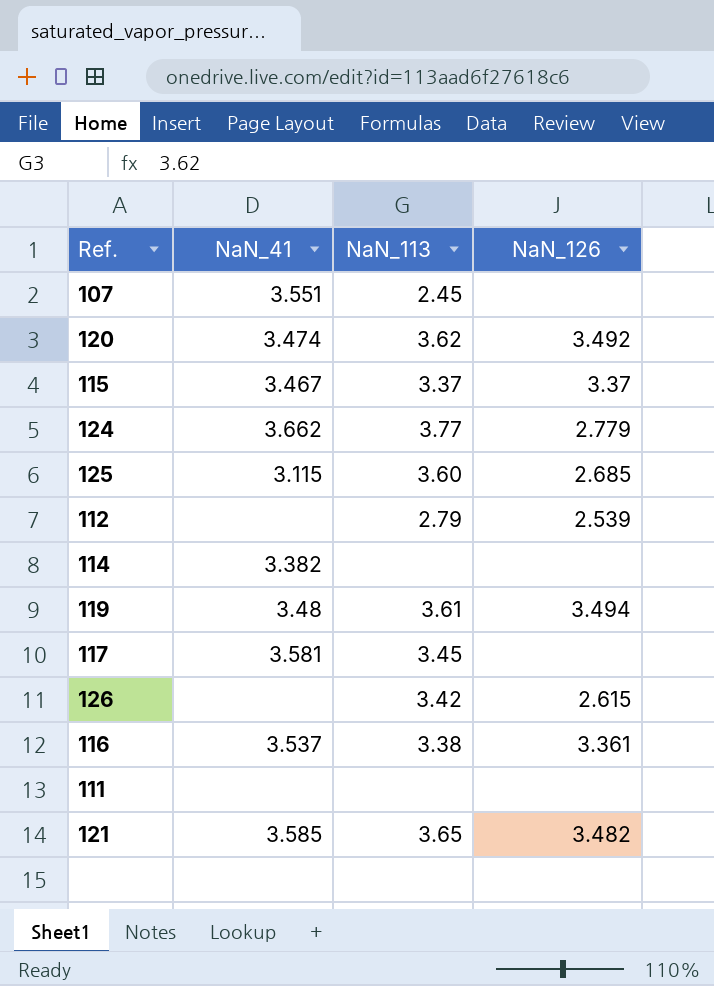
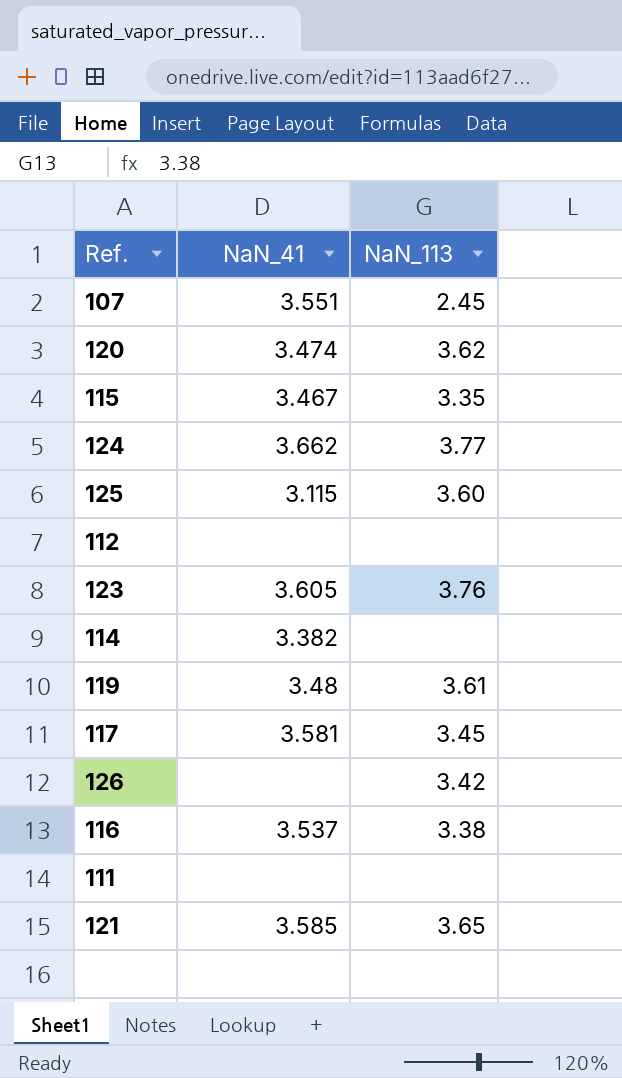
column NaN_126 | position: 4 -> none
115 | NaN_113: 3.37 -> 3.35
112 | NaN_113: 2.79 -> none
row 123: none -> 3.605 | 3.76

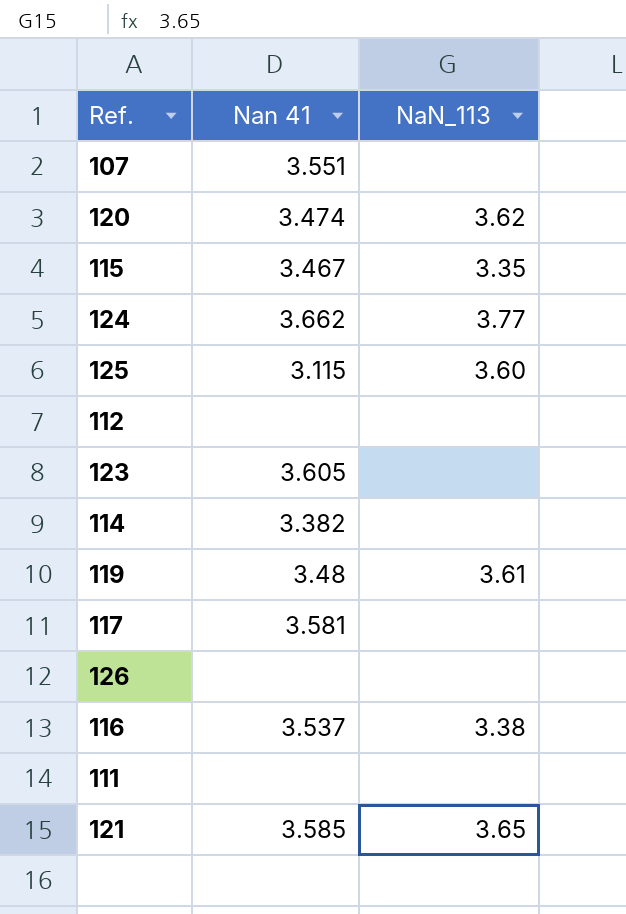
column name: NaN_41 -> Nan 41
107 | NaN_113: 2.45 -> none
123 | NaN_113: 3.76 -> none
117 | NaN_113: 3.45 -> none
126 | NaN_113: 3.42 -> none

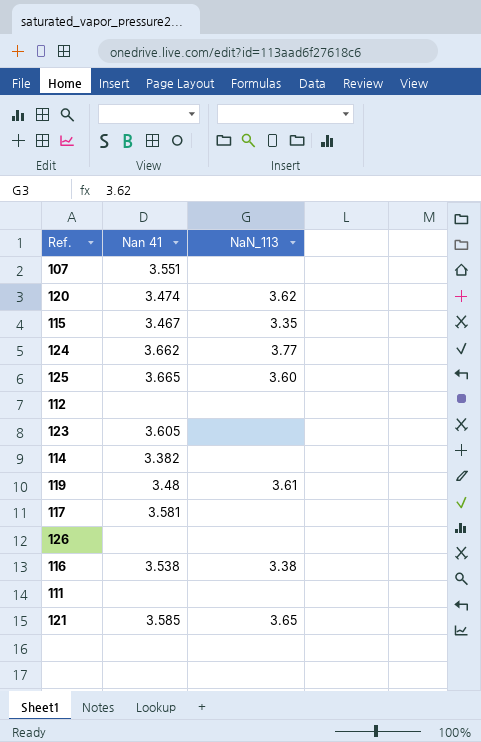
125 | Nan 41: 3.115 -> 3.665
116 | Nan 41: 3.537 -> 3.538

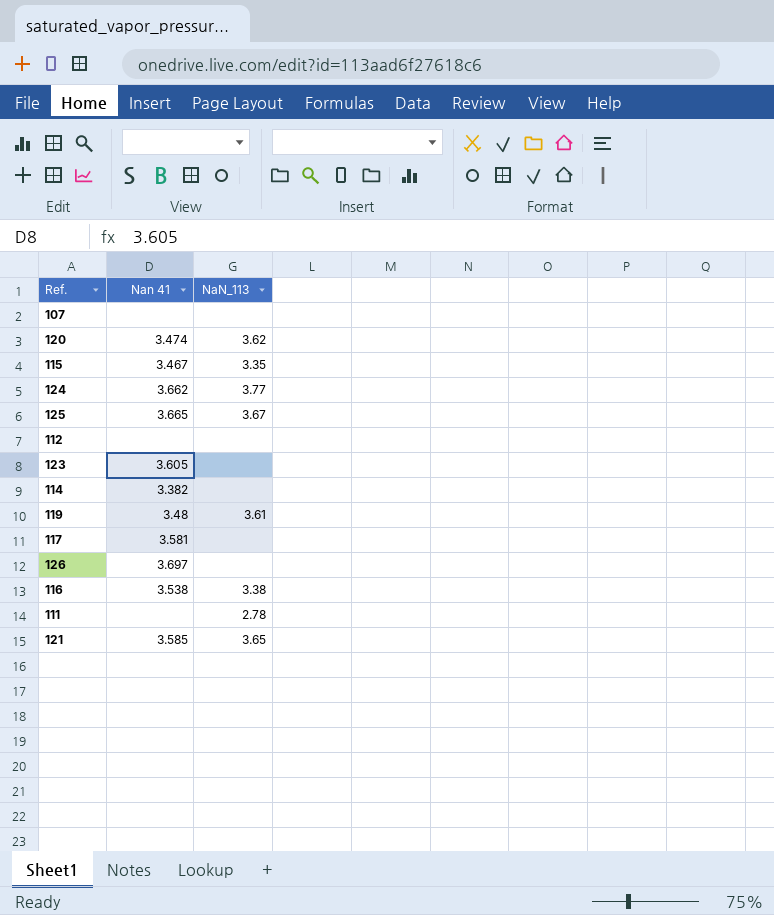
107 | Nan 41: 3.551 -> none
125 | NaN_113: 3.60 -> 3.67
126 | Nan 41: none -> 3.697
111 | NaN_113: none -> 2.78

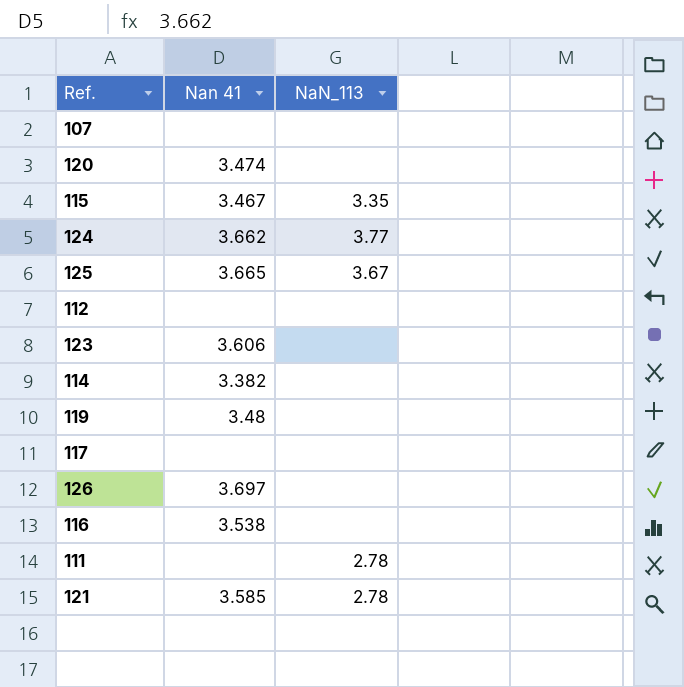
120 | NaN_113: 3.62 -> none
123 | Nan 41: 3.605 -> 3.606
119 | NaN_113: 3.61 -> none
117 | Nan 41: 3.581 -> none
116 | NaN_113: 3.38 -> none
121 | NaN_113: 3.65 -> 2.78

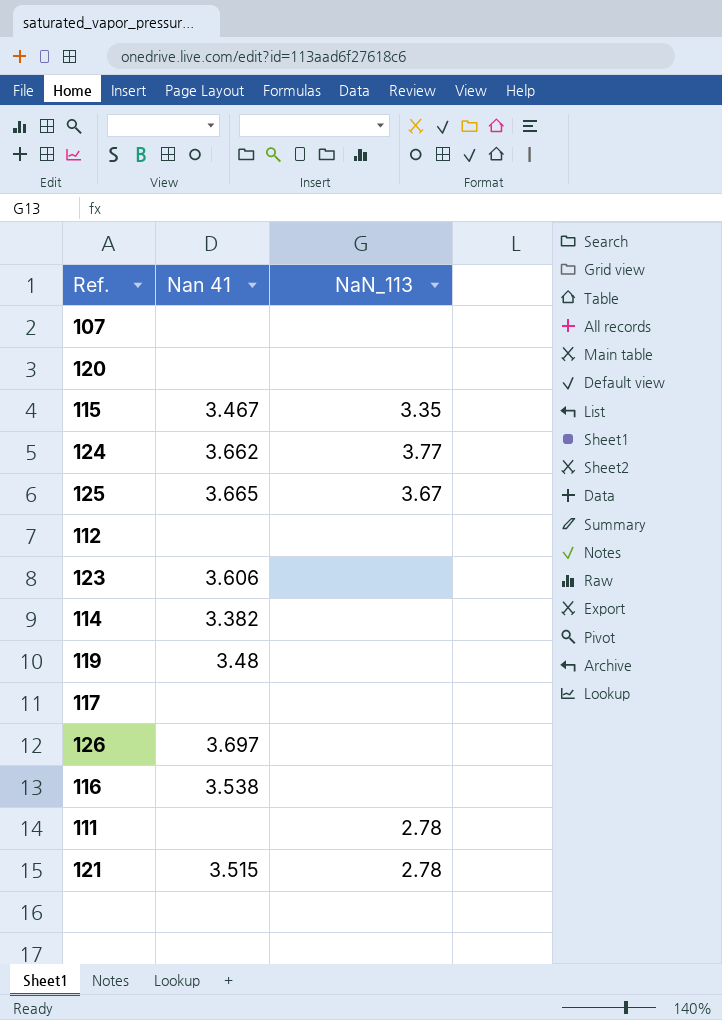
120 | Nan 41: 3.474 -> none
121 | Nan 41: 3.585 -> 3.515

